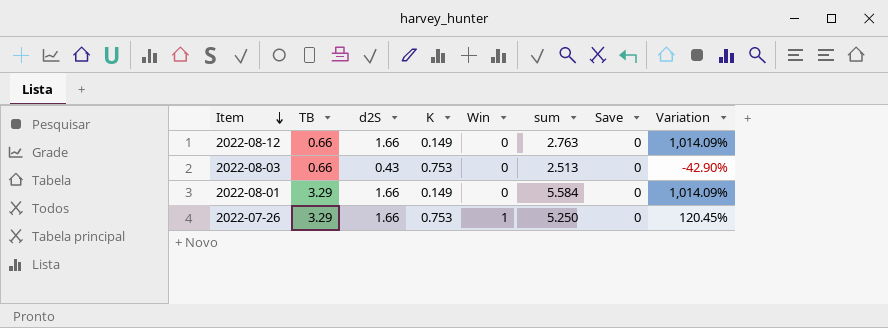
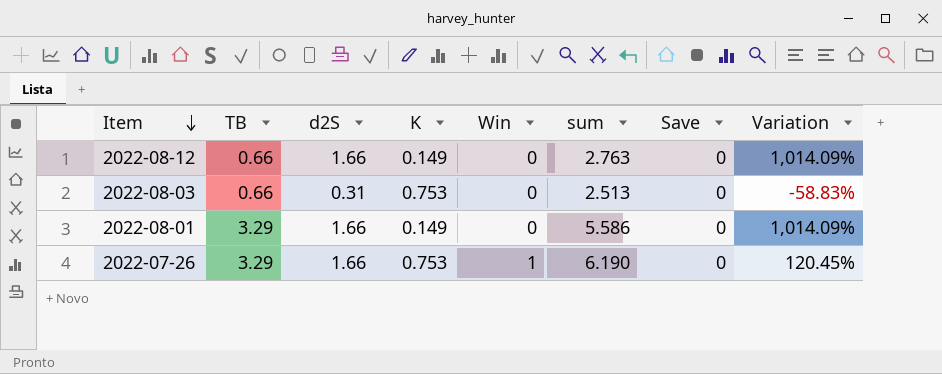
2022-08-03 | d2S: 0.43 -> 0.31
2022-08-03 | Variation: -42.90% -> -58.83%
2022-08-01 | sum: 5.584 -> 5.586
2022-07-26 | sum: 5.250 -> 6.190

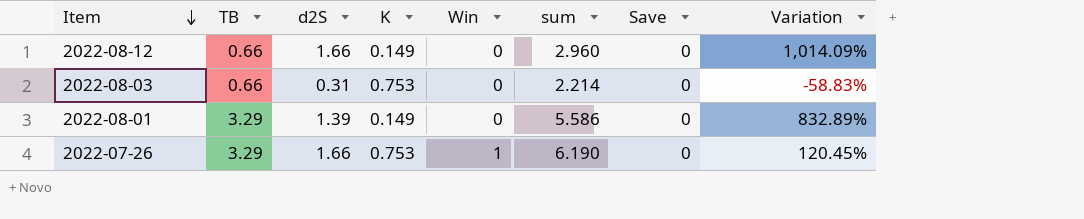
2022-08-12 | sum: 2.763 -> 2.960
2022-08-03 | sum: 2.513 -> 2.214
2022-08-01 | d2S: 1.66 -> 1.39
2022-08-01 | Variation: 1,014.09% -> 832.89%

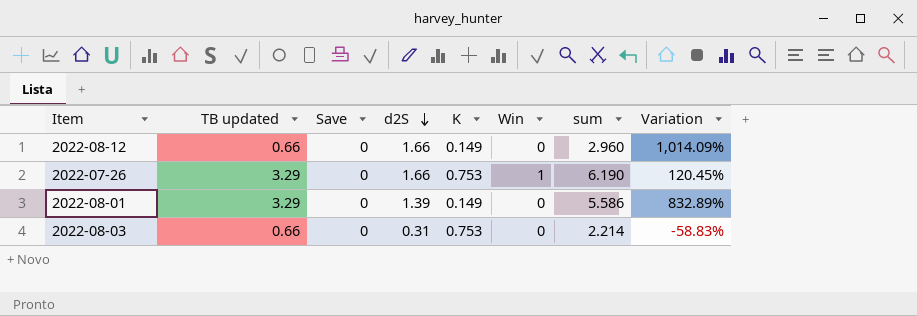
row order: Item descending -> d2S descending
column name: TB -> TB updated
column Save | position: 7 -> 3

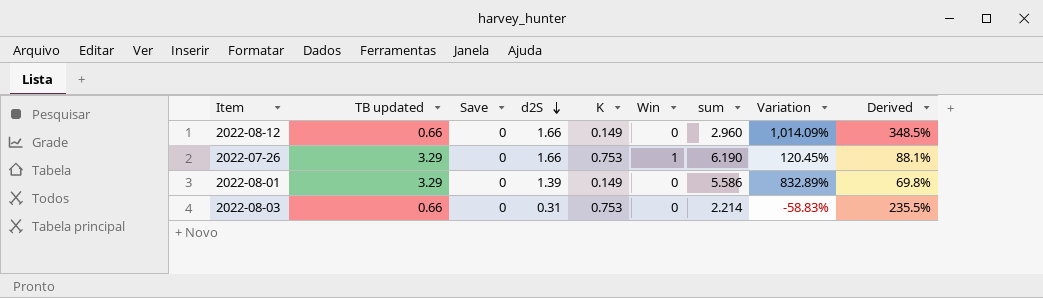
column Derived | formula: none -> ([sum] - [TB updated]) / [TB updated]

